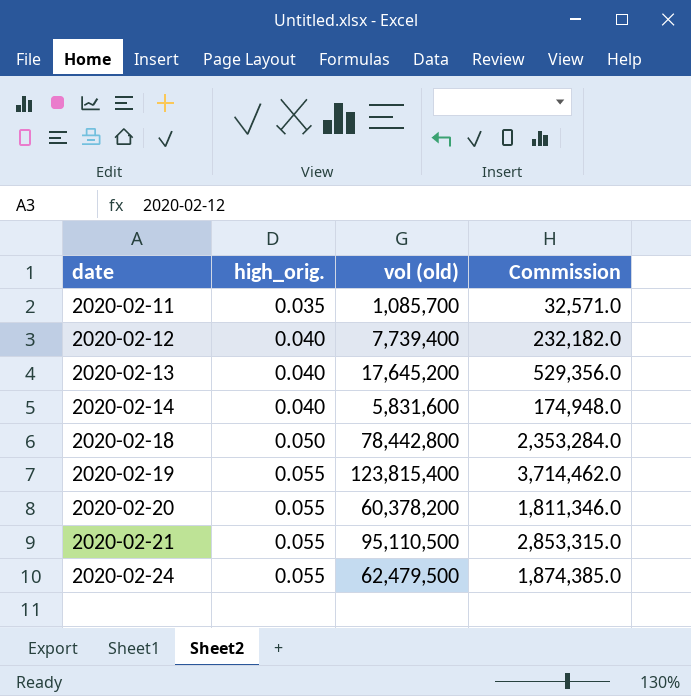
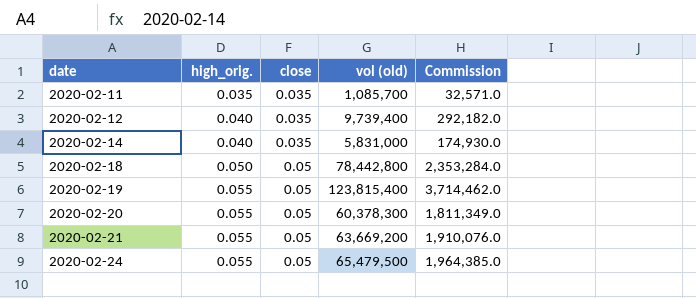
column close | position: none -> 3
row 2020-02-13: 0.040 | 17,645,200 | 529,356.0 -> none
2020-02-12 | vol (old): 7,739,400 -> 9,739,400
2020-02-12 | Commission: 232,182.0 -> 292,182.0
2020-02-14 | vol (old): 5,831,600 -> 5,831,000
2020-02-14 | Commission: 174,948.0 -> 174,930.0
2020-02-20 | vol (old): 60,378,200 -> 60,378,300
2020-02-20 | Commission: 1,811,346.0 -> 1,811,349.0
2020-02-21 | vol (old): 95,110,500 -> 63,669,200
2020-02-21 | Commission: 2,853,315.0 -> 1,910,076.0
2020-02-24 | vol (old): 62,479,500 -> 65,479,500
2020-02-24 | Commission: 1,874,385.0 -> 1,964,385.0

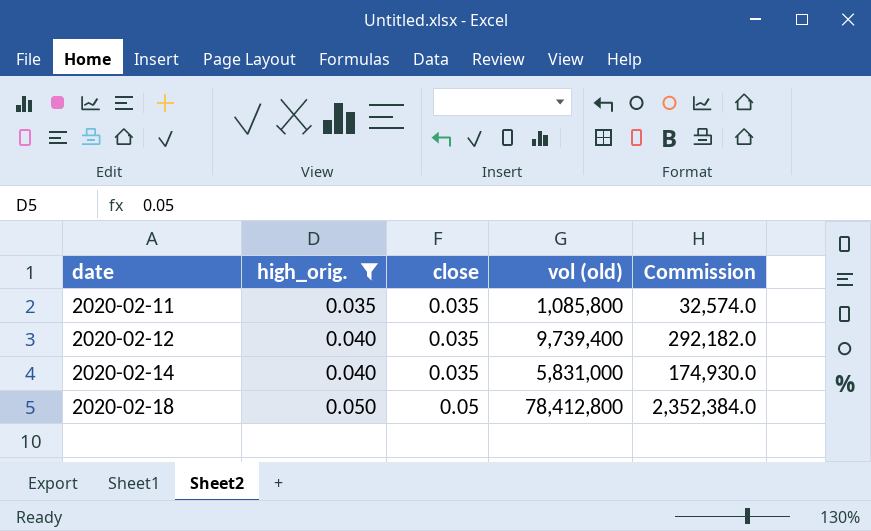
filter: none -> high_orig. != 0.055
2020-02-11 | vol (old): 1,085,700 -> 1,085,800
2020-02-11 | Commission: 32,571.0 -> 32,574.0
2020-02-18 | vol (old): 78,442,800 -> 78,412,800
2020-02-18 | Commission: 2,353,284.0 -> 2,352,384.0

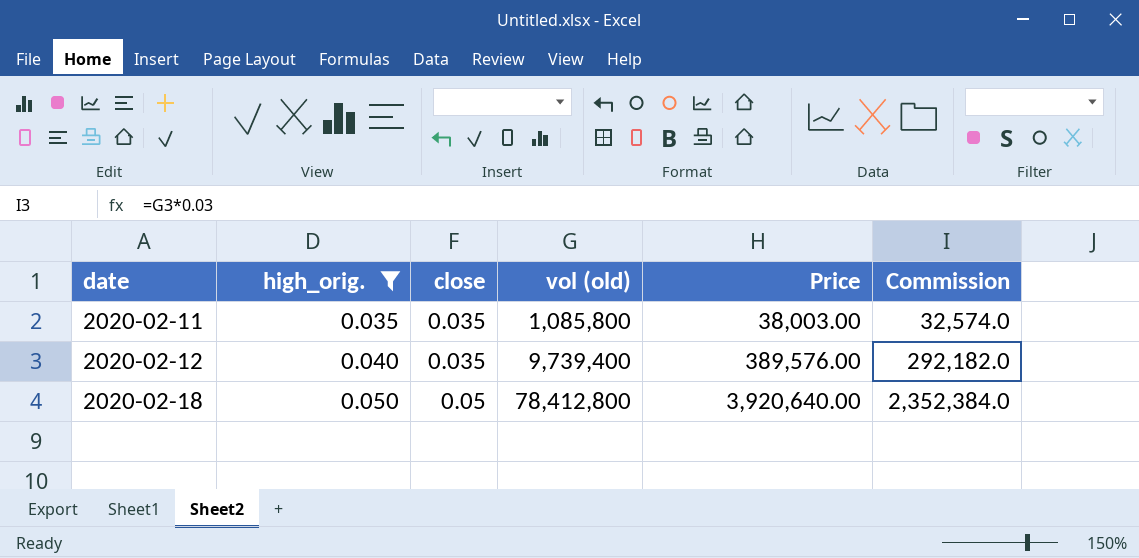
column Price | formula: none -> [high_orig.] * [vol (old)]
row 2020-02-14: 0.040 | 0.035 | 5,831,000 | 174,930.0 -> none

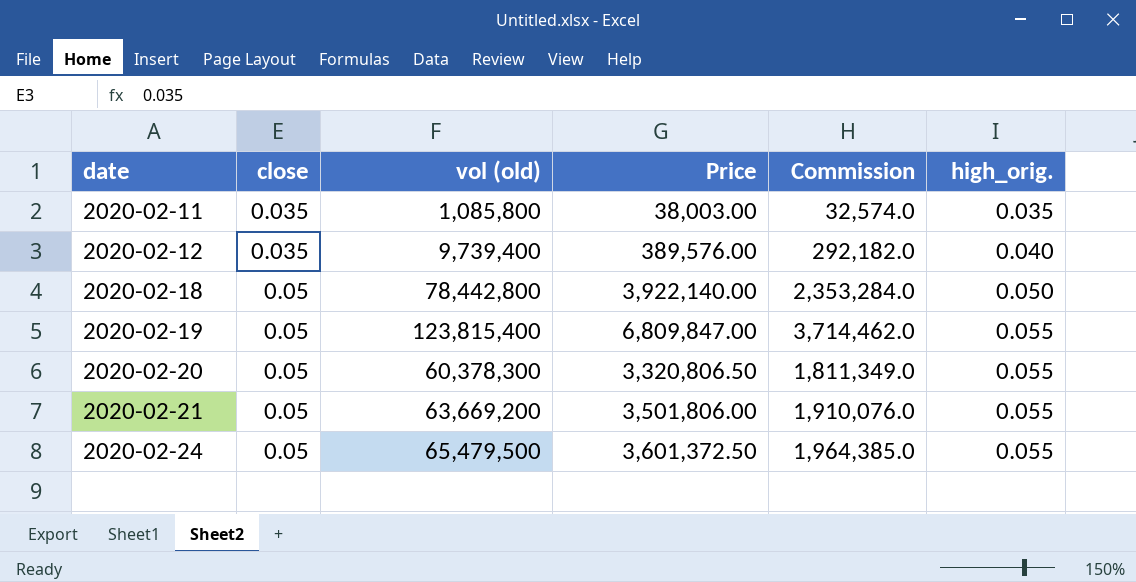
filter: high_orig. != 0.055 -> none
column high_orig. | position: 2 -> 6
2020-02-18 | vol (old): 78,412,800 -> 78,442,800
2020-02-18 | Price: 3,920,640.00 -> 3,922,140.00
2020-02-18 | Commission: 2,352,384.0 -> 2,353,284.0

